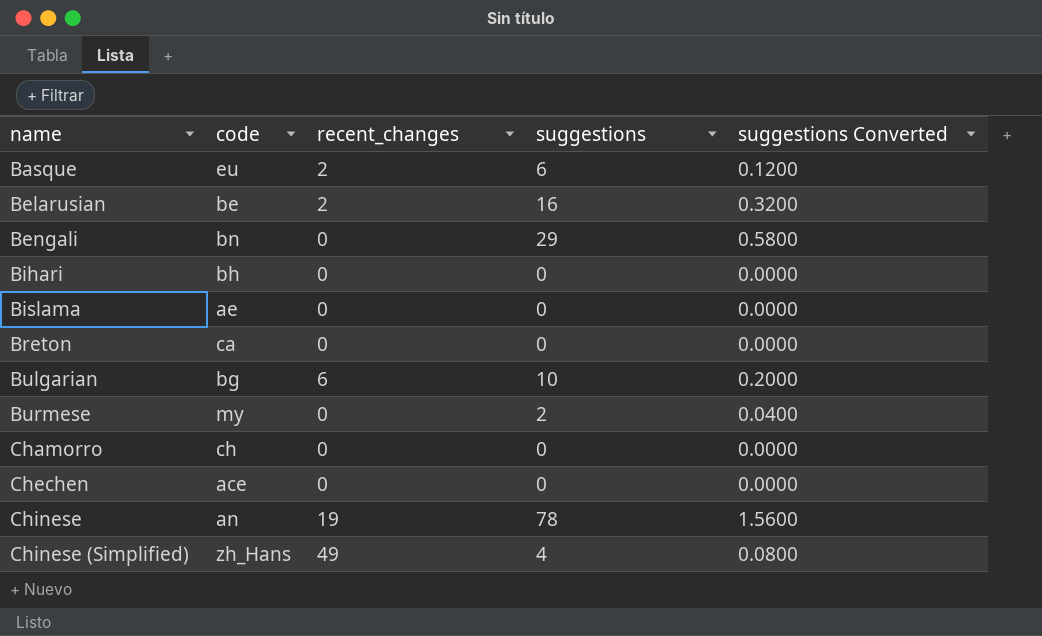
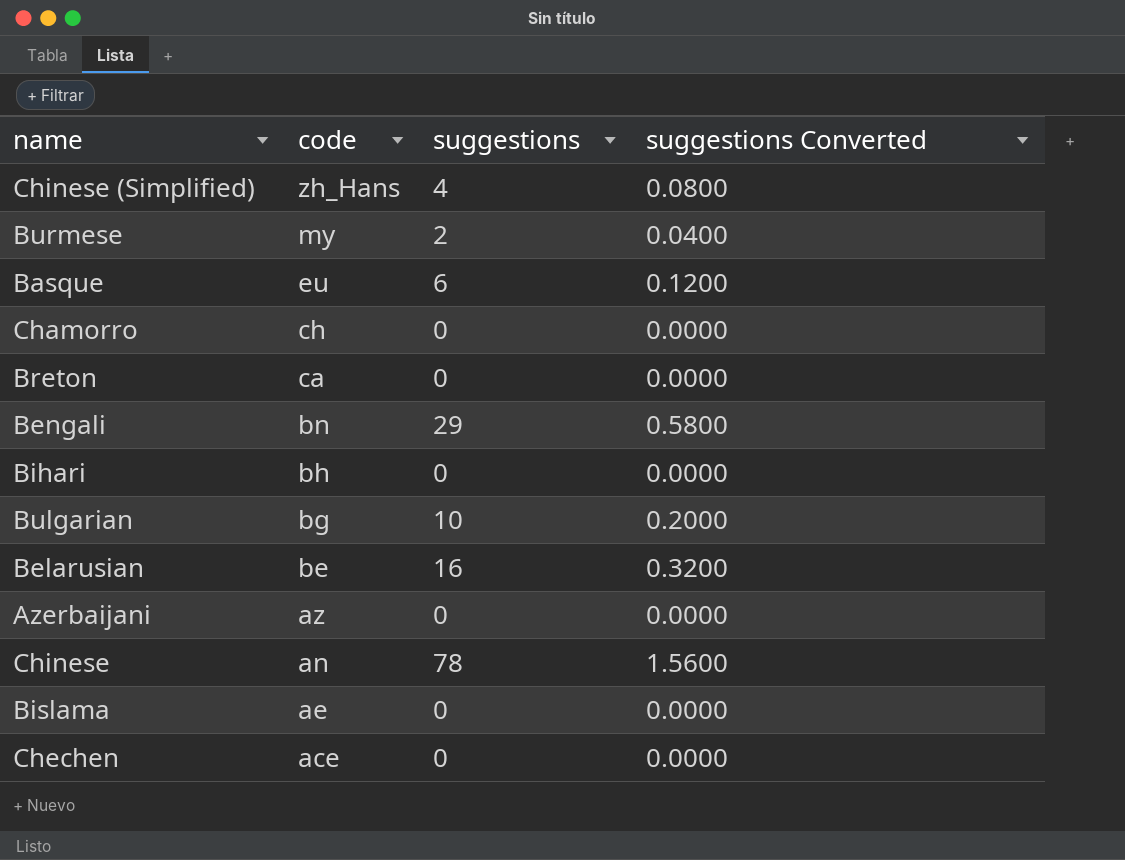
row order: name ascending -> code descending
column recent_changes | position: 3 -> none
row Azerbaijani: none -> az | 0 | 0.0000

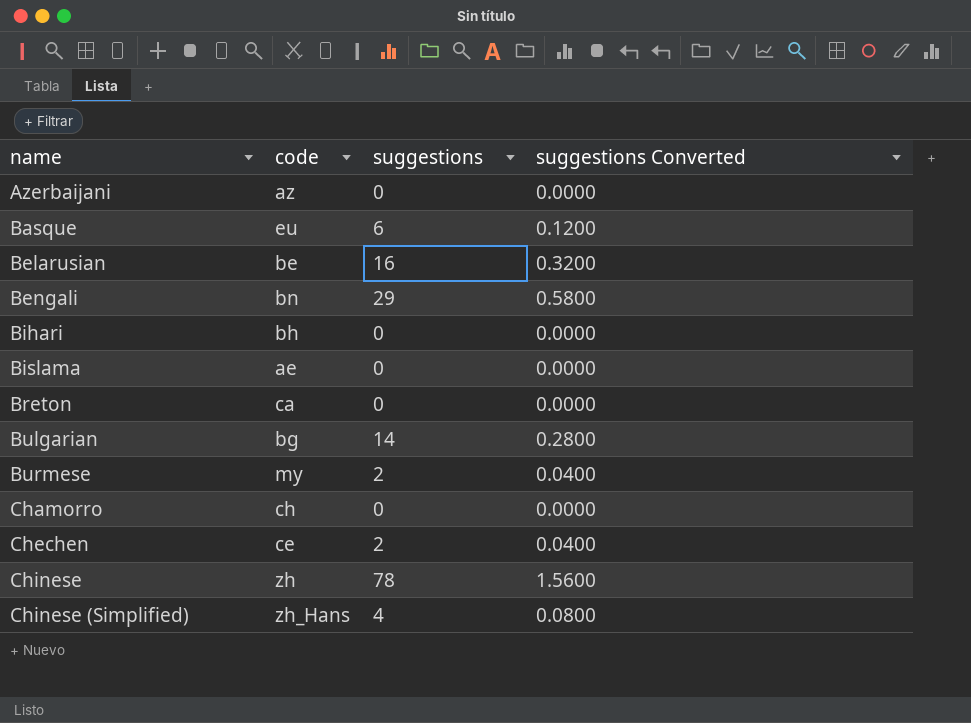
row order: code descending -> name ascending
Bulgarian | suggestions: 10 -> 14
Bulgarian | suggestions Converted: 0.2000 -> 0.2800
Chechen | code: ace -> ce
Chechen | suggestions: 0 -> 2
Chechen | suggestions Converted: 0.0000 -> 0.0400
Chinese | code: an -> zh

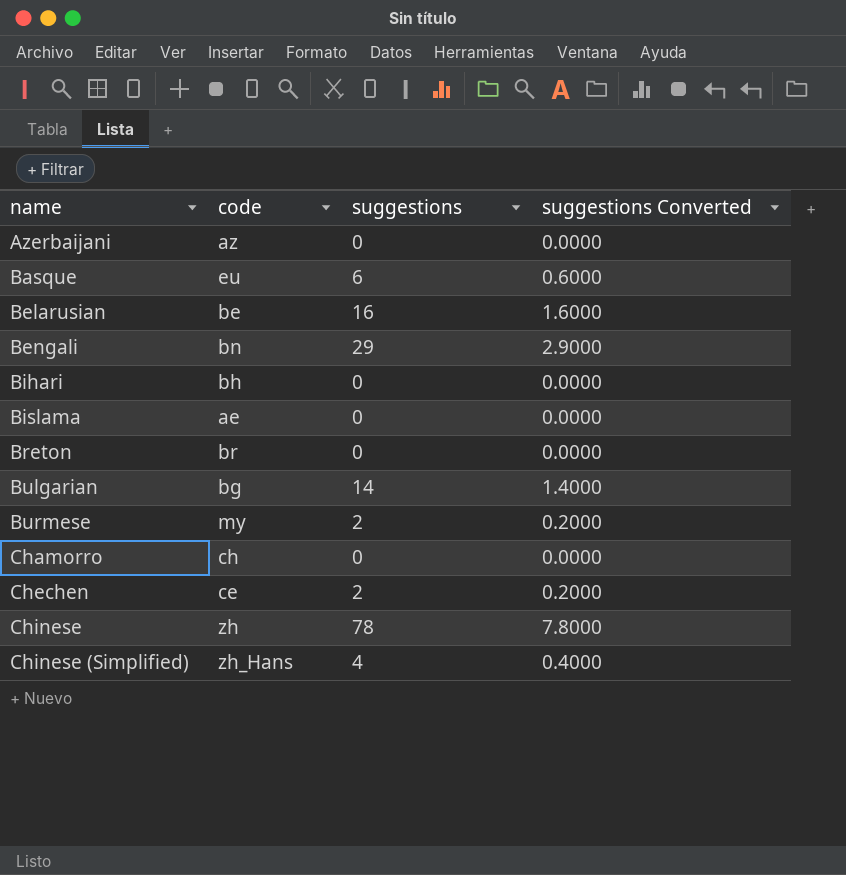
column suggestions Converted | formula: [suggestions] * 0.02 -> [suggestions] * 0.1
Breton | code: ca -> br

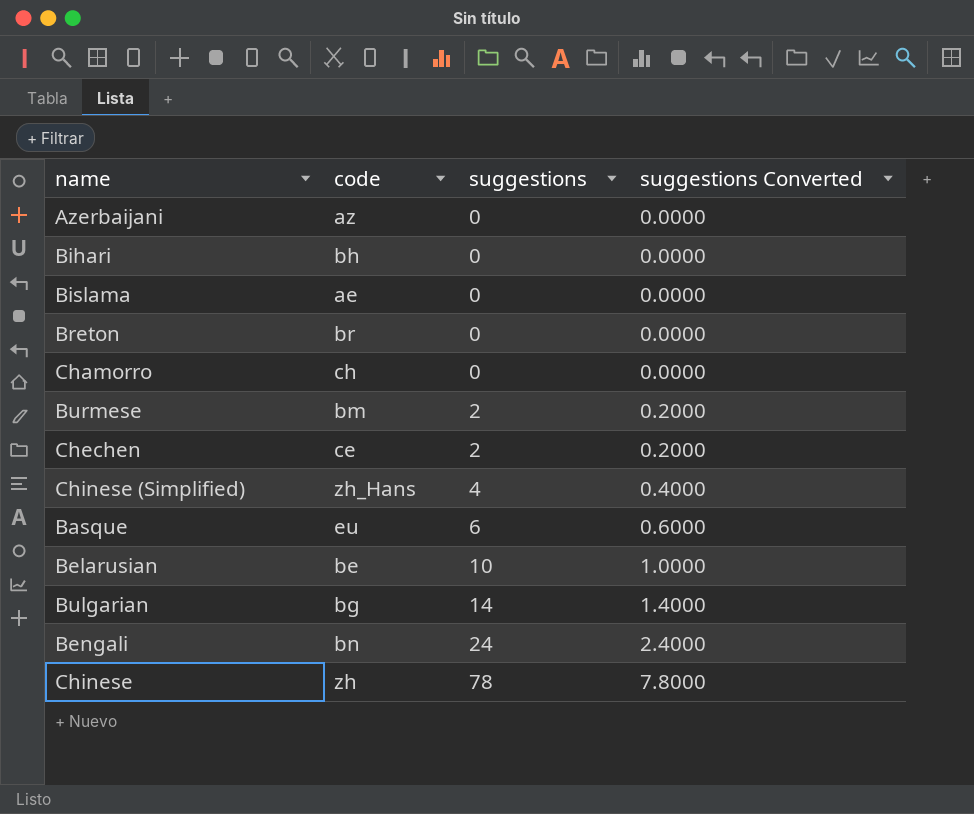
row order: name ascending -> suggestions ascending
Burmese | code: my -> bm
Belarusian | suggestions: 16 -> 10
Belarusian | suggestions Converted: 1.6000 -> 1.0000
Bengali | suggestions: 29 -> 24
Bengali | suggestions Converted: 2.9000 -> 2.4000

